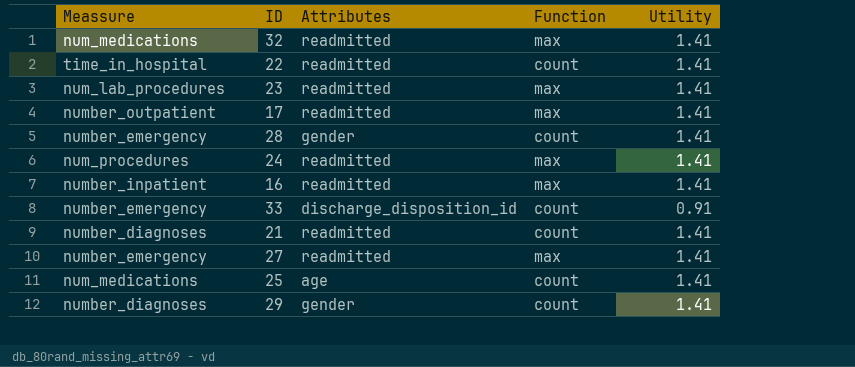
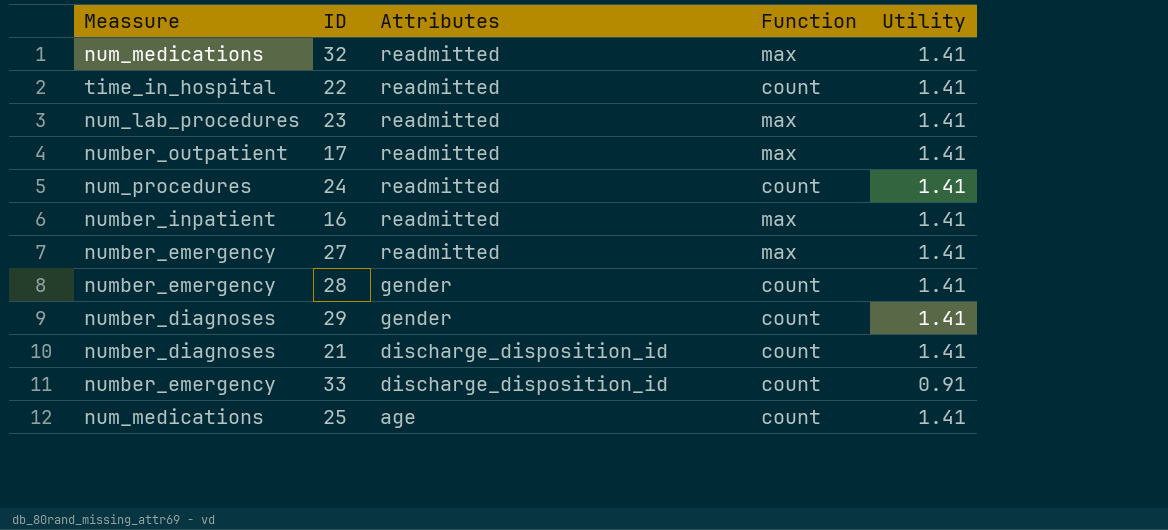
row order: none -> Attributes descending
24 | Function: max -> count
21 | Attributes: readmitted -> discharge_disposition_id

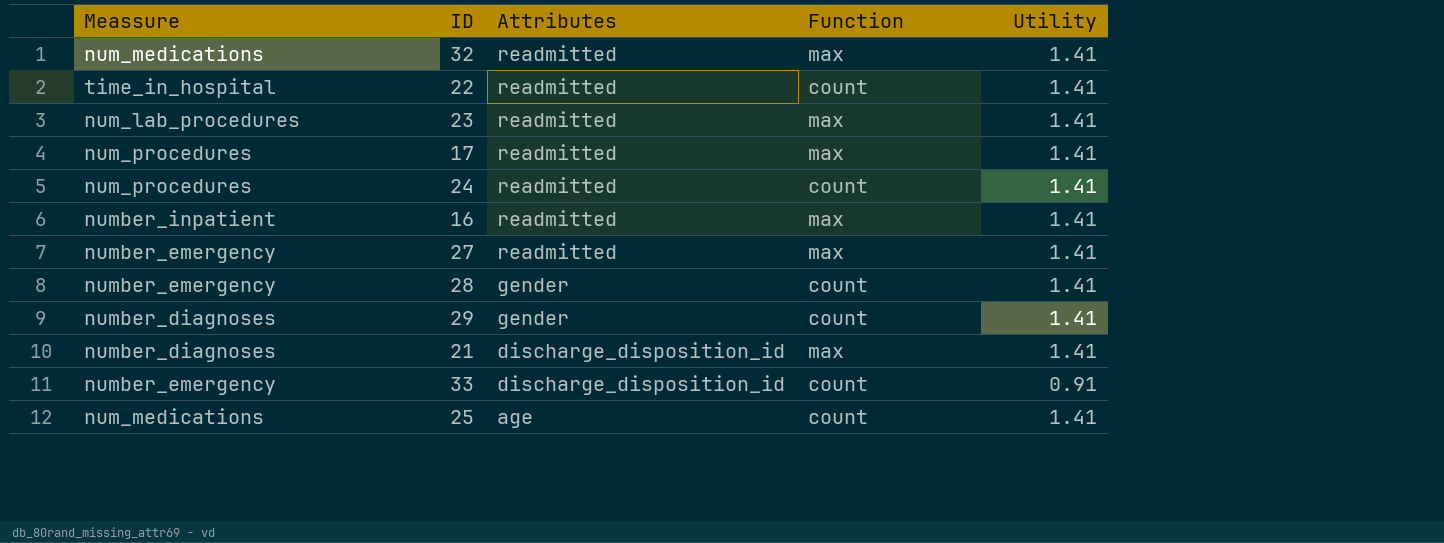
17 | Meassure: number_outpatient -> num_procedures
21 | Function: count -> max

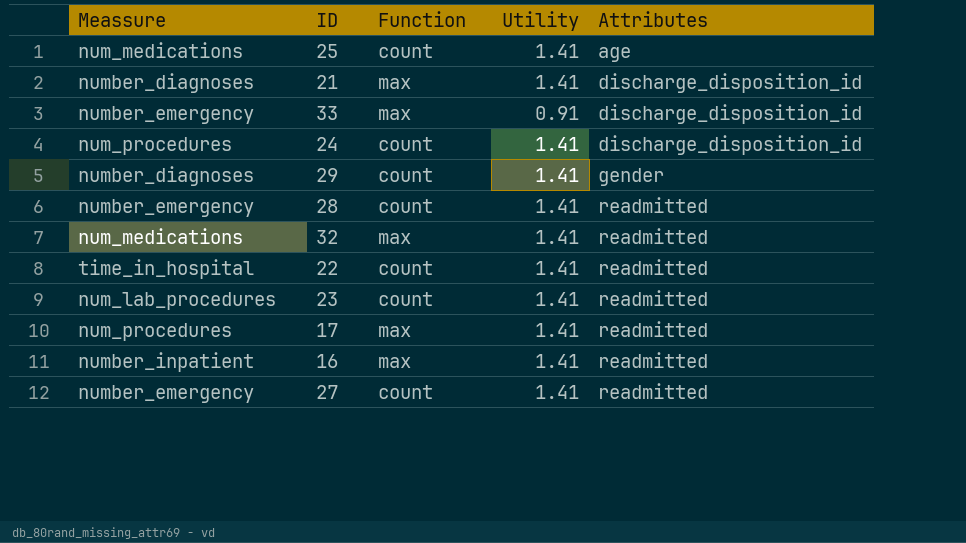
row order: Attributes descending -> Attributes ascending
column Attributes | position: 3 -> 5
33 | Function: count -> max
24 | Attributes: readmitted -> discharge_disposition_id
28 | Attributes: gender -> readmitted
23 | Function: max -> count
27 | Function: max -> count

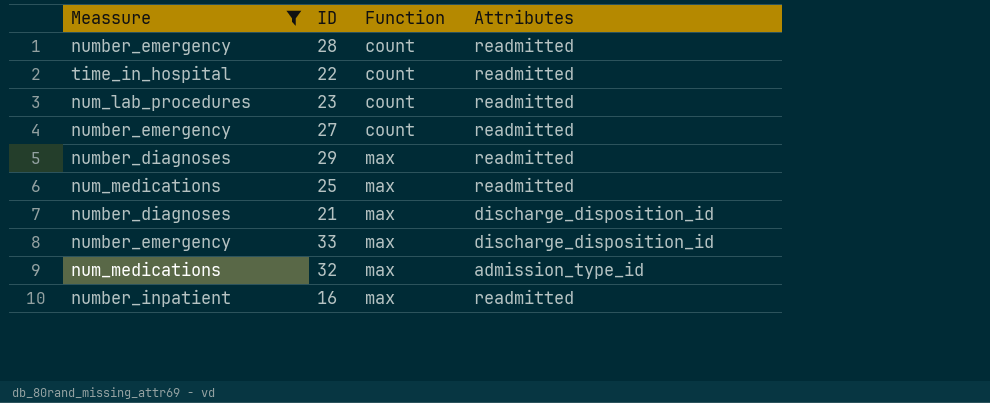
filter: none -> Meassure != num_procedures
row order: Attributes ascending -> Function ascending
column Utility | position: 4 -> none
29 | Function: count -> max
29 | Attributes: gender -> readmitted
25 | Function: count -> max
25 | Attributes: age -> readmitted
32 | Attributes: readmitted -> admission_type_id

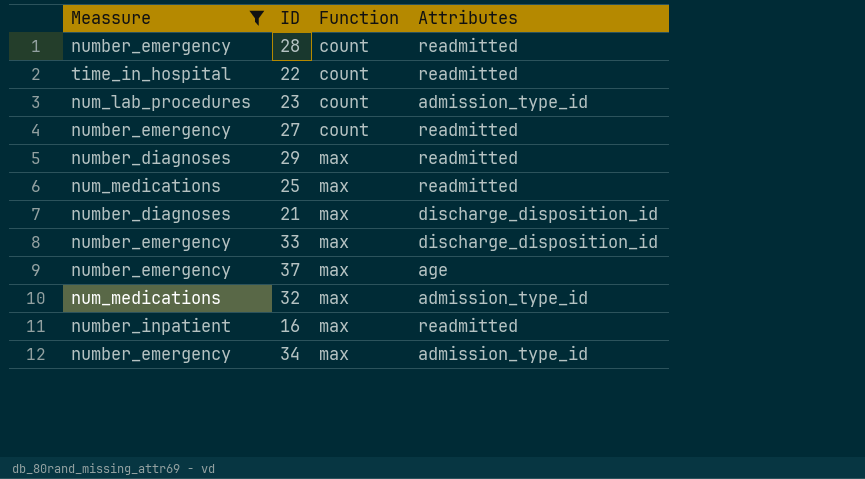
23 | Attributes: readmitted -> admission_type_id
row 37: none -> number_emergency | max | age
row 34: none -> number_emergency | max | admission_type_id

